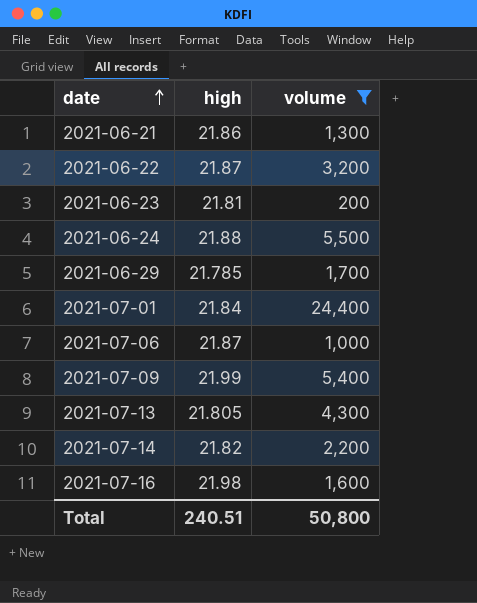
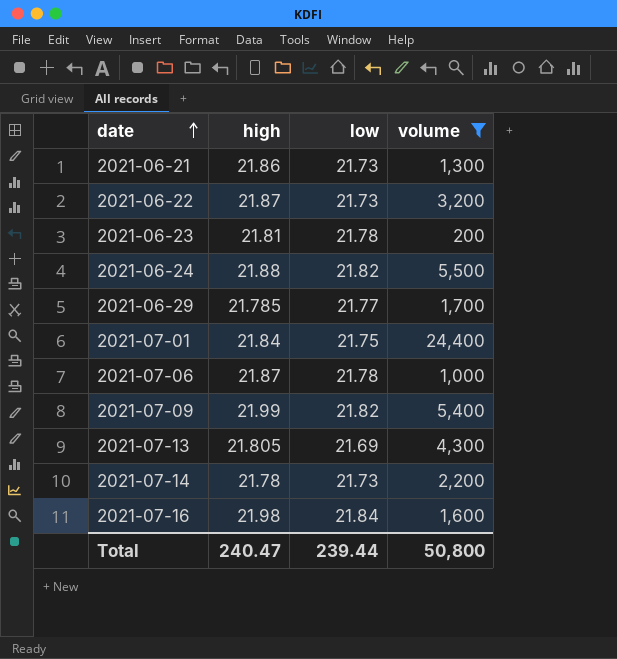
column low | position: none -> 3
2021-07-14 | high: 21.82 -> 21.78
Total | high: 240.51 -> 240.47

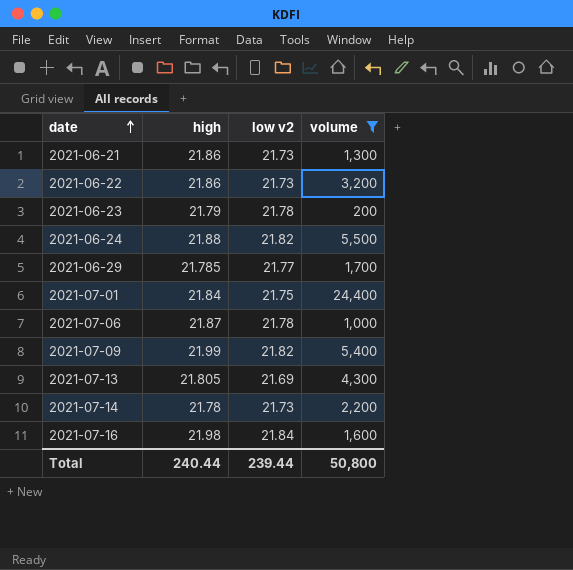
column name: low -> low v2
2021-06-22 | high: 21.87 -> 21.86
2021-06-23 | high: 21.81 -> 21.79
Total | high: 240.47 -> 240.44

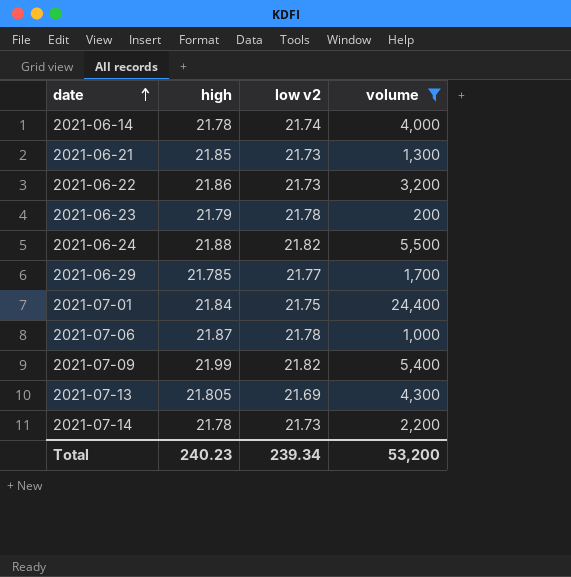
row 2021-07-16: 21.98 | 21.84 | 1,600 -> none
row 2021-06-14: none -> 21.78 | 21.74 | 4,000
2021-06-21 | high: 21.86 -> 21.85
Total | high: 240.44 -> 240.23
Total | low v2: 239.44 -> 239.34
Total | volume: 50,800 -> 53,200

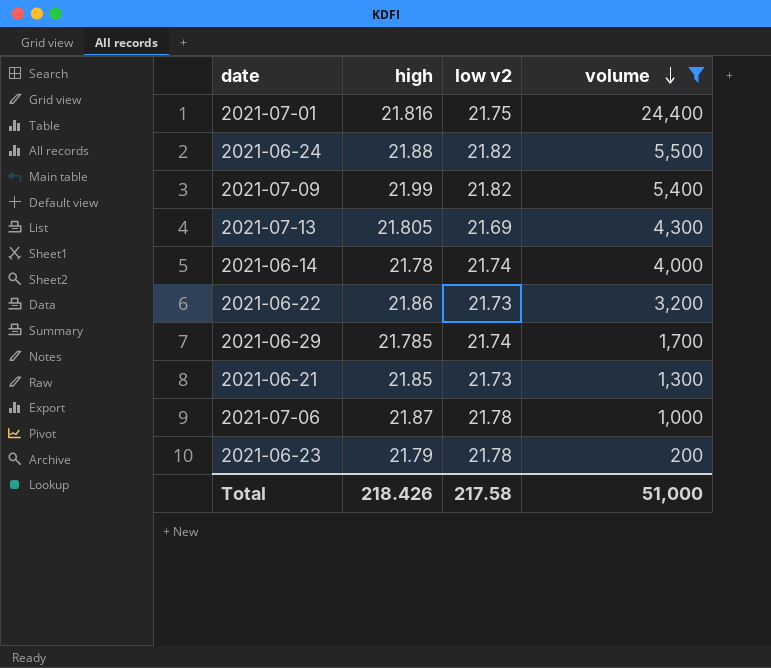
row order: date ascending -> volume descending
row 2021-07-14: 21.78 | 21.73 | 2,200 -> none
2021-07-01 | high: 21.84 -> 21.816
2021-06-29 | low v2: 21.77 -> 21.74
Total | high: 240.23 -> 218.426
Total | low v2: 239.34 -> 217.58
Total | volume: 53,200 -> 51,000

